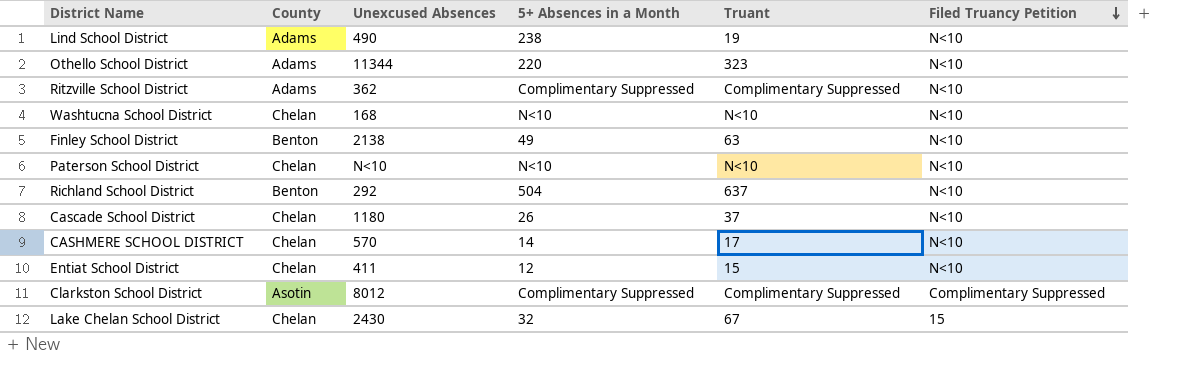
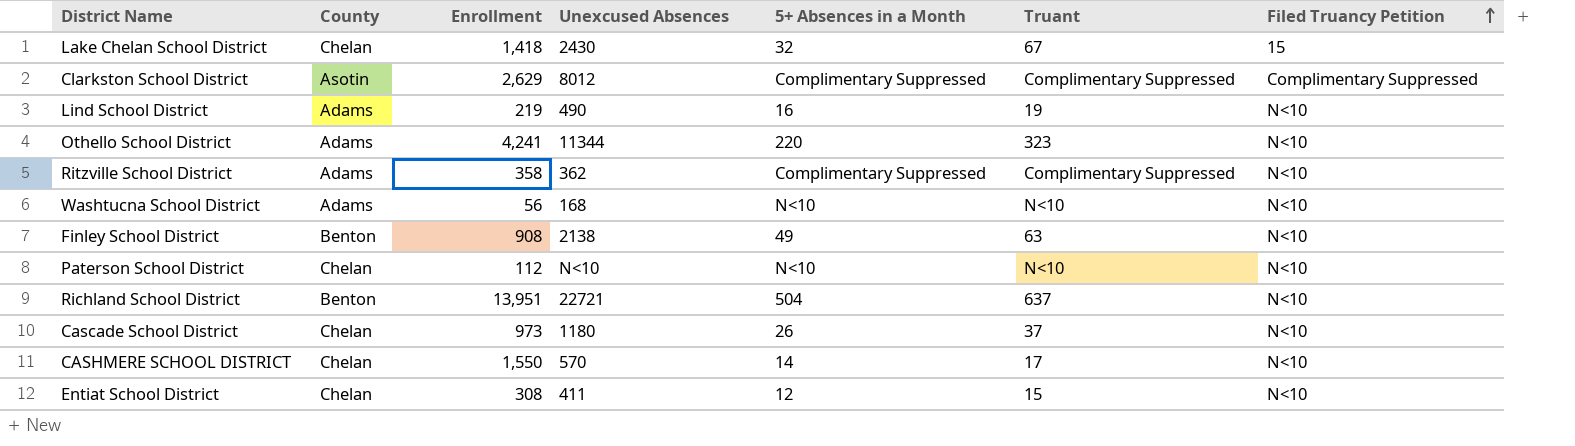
row order: Filed Truancy Petition descending -> Filed Truancy Petition ascending
column Enrollment | position: none -> 3
Lind School District | 5+ Absences in a Month: 238 -> 16
Washtucna School District | County: Chelan -> Adams
Richland School District | Unexcused Absences: 292 -> 22721

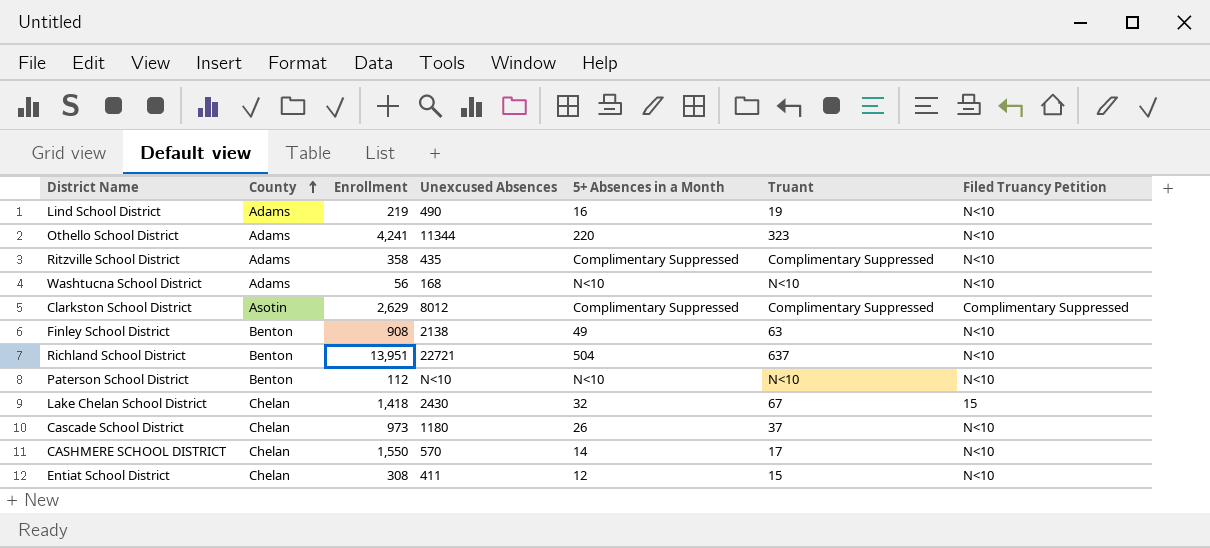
row order: Filed Truancy Petition ascending -> County ascending
Ritzville School District | Unexcused Absences: 362 -> 435
Paterson School District | County: Chelan -> Benton

